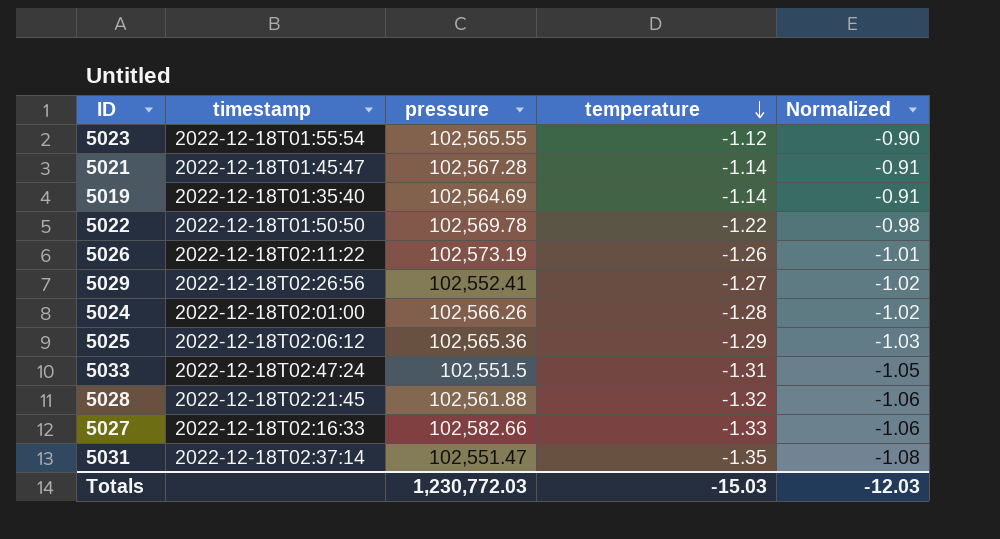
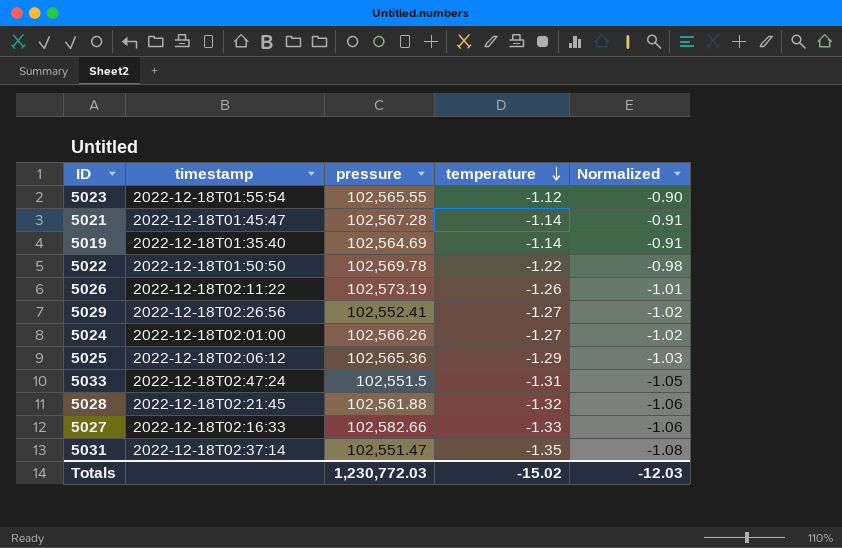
5024 | temperature: -1.28 -> -1.27
Totals | temperature: -15.03 -> -15.02

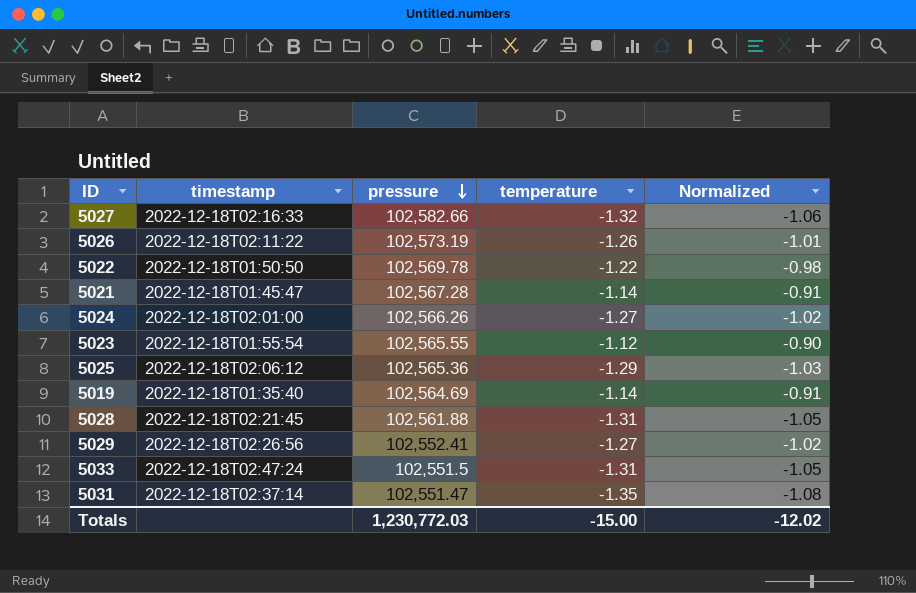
row order: temperature descending -> pressure descending
5027 | temperature: -1.33 -> -1.32
5028 | temperature: -1.32 -> -1.31
5028 | Normalized: -1.06 -> -1.05
Totals | temperature: -15.02 -> -15.00
Totals | Normalized: -12.03 -> -12.02

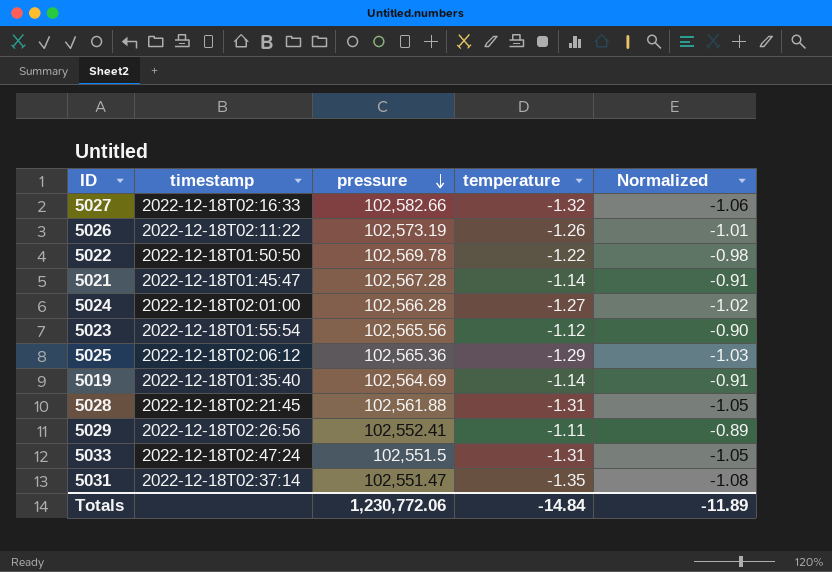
5024 | pressure: 102,566.26 -> 102,566.28
5023 | pressure: 102,565.55 -> 102,565.56
5029 | temperature: -1.27 -> -1.11
5029 | Normalized: -1.02 -> -0.89
Totals | pressure: 1,230,772.03 -> 1,230,772.06
Totals | temperature: -15.00 -> -14.84
Totals | Normalized: -12.02 -> -11.89

